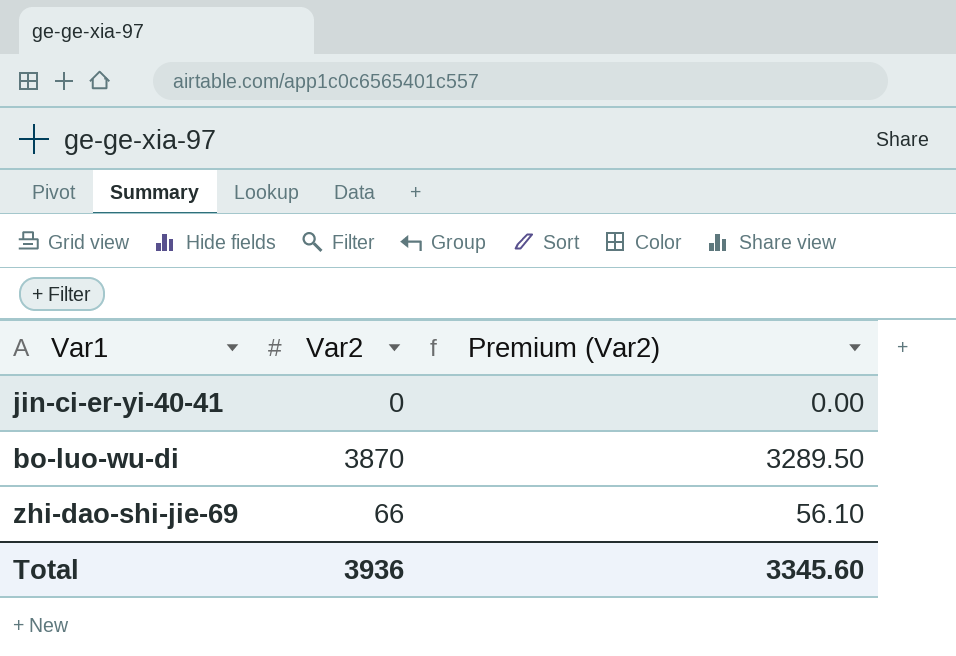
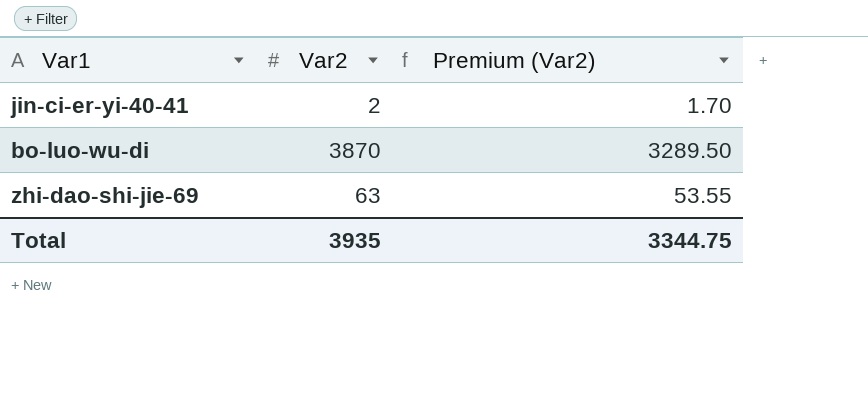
jin-ci-er-yi-40-41 | Var2: 0 -> 2
jin-ci-er-yi-40-41 | Premium (Var2): 0.00 -> 1.70
zhi-dao-shi-jie-69 | Var2: 66 -> 63
zhi-dao-shi-jie-69 | Premium (Var2): 56.10 -> 53.55
Total | Var2: 3936 -> 3935
Total | Premium (Var2): 3345.60 -> 3344.75

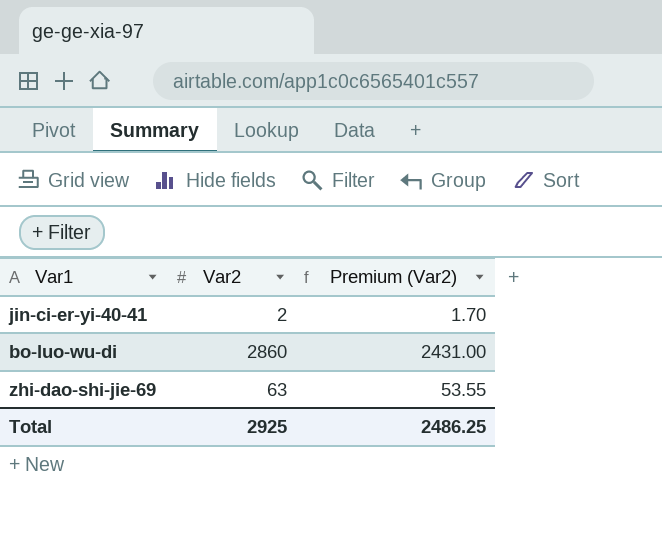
bo-luo-wu-di | Var2: 3870 -> 2860
bo-luo-wu-di | Premium (Var2): 3289.50 -> 2431.00
Total | Var2: 3935 -> 2925
Total | Premium (Var2): 3344.75 -> 2486.25

